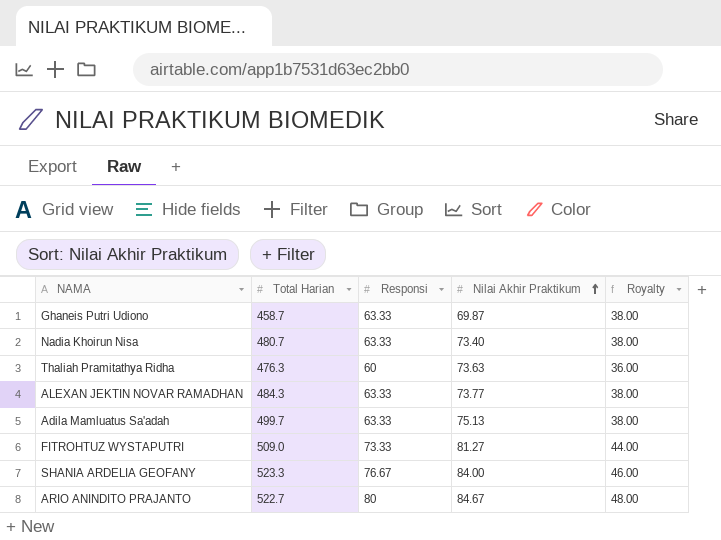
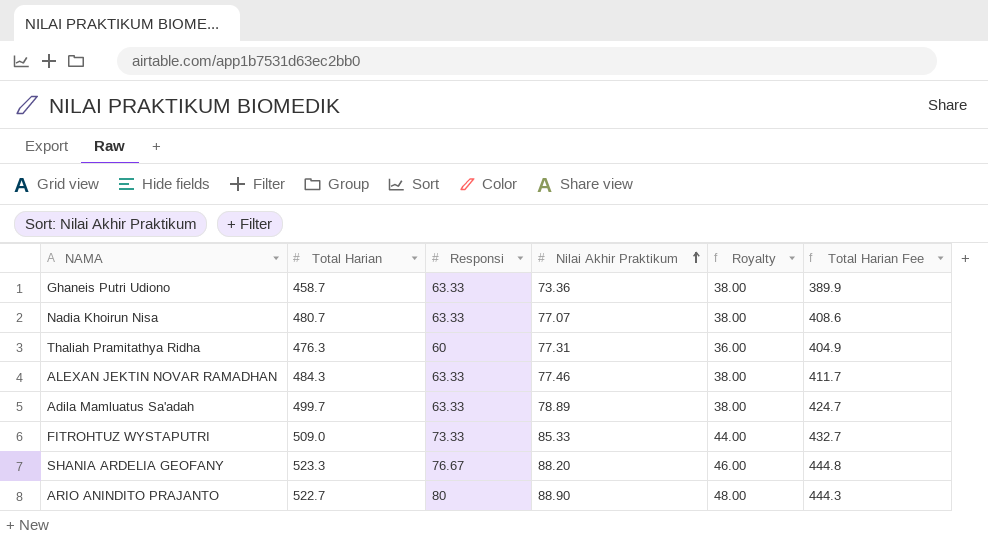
column Total Harian Fee | formula: none -> [Total Harian] * 0.85
Ghaneis Putri Udiono | Nilai Akhir Praktikum: 69.87 -> 73.36
Nadia Khoirun Nisa | Nilai Akhir Praktikum: 73.40 -> 77.07
Thaliah Pramitathya Ridha | Nilai Akhir Praktikum: 73.63 -> 77.31
ALEXAN JEKTIN NOVAR RAMADHAN | Nilai Akhir Praktikum: 73.77 -> 77.46
Adila Mamluatus Sa'adah | Nilai Akhir Praktikum: 75.13 -> 78.89
FITROHTUZ WYSTAPUTRI | Nilai Akhir Praktikum: 81.27 -> 85.33
SHANIA ARDELIA GEOFANY | Nilai Akhir Praktikum: 84.00 -> 88.20
ARIO ANINDITO PRAJANTO | Nilai Akhir Praktikum: 84.67 -> 88.90

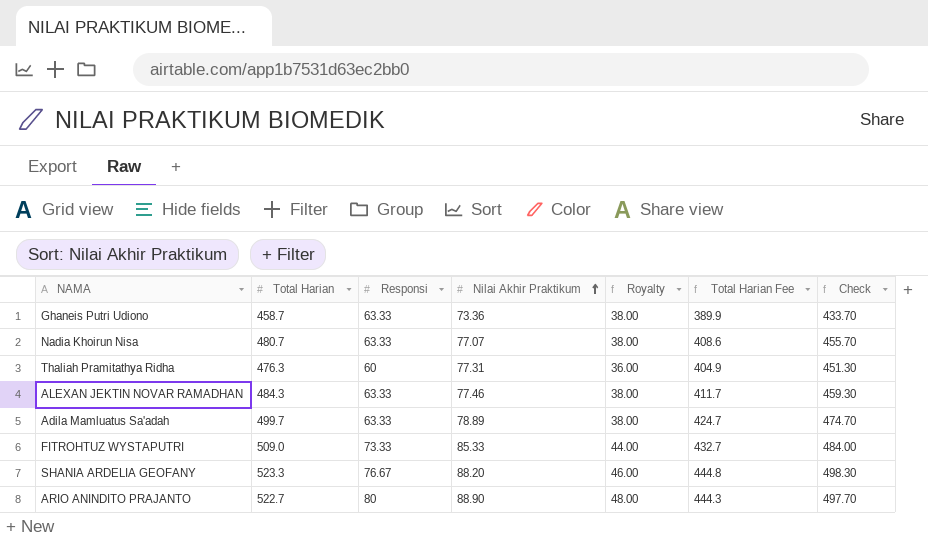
column Check | formula: none -> [Total Harian] - 25

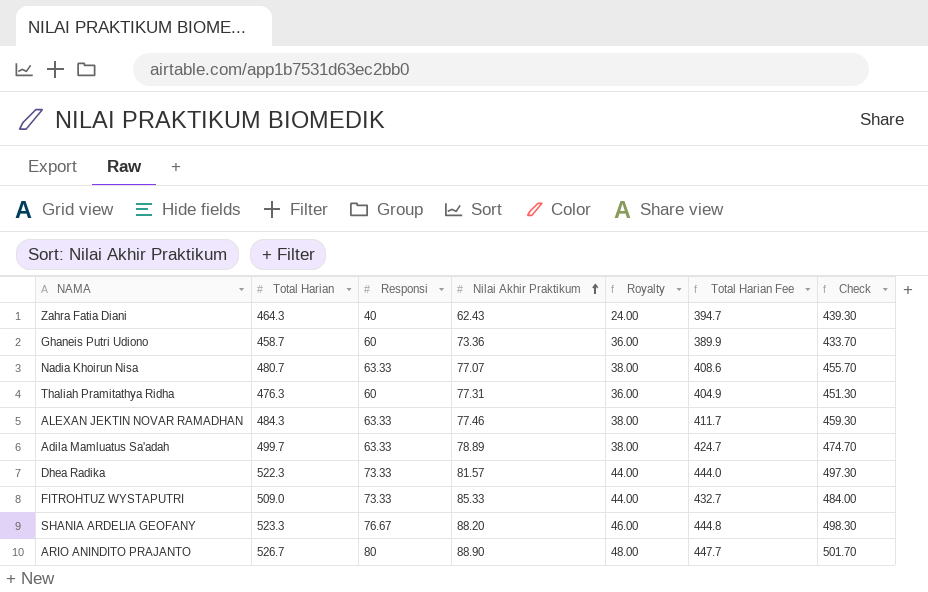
row Zahra Fatia Diani: none -> 464.3 | 40 | 62.43 | 24.00 | 394.7 | 439.30
Ghaneis Putri Udiono | Responsi: 63.33 -> 60
Ghaneis Putri Udiono | Royalty: 38.00 -> 36.00
row Dhea Radika: none -> 522.3 | 73.33 | 81.57 | 44.00 | 444.0 | 497.30
ARIO ANINDITO PRAJANTO | Total Harian: 522.7 -> 526.7
ARIO ANINDITO PRAJANTO | Total Harian Fee: 444.3 -> 447.7
ARIO ANINDITO PRAJANTO | Check: 497.70 -> 501.70

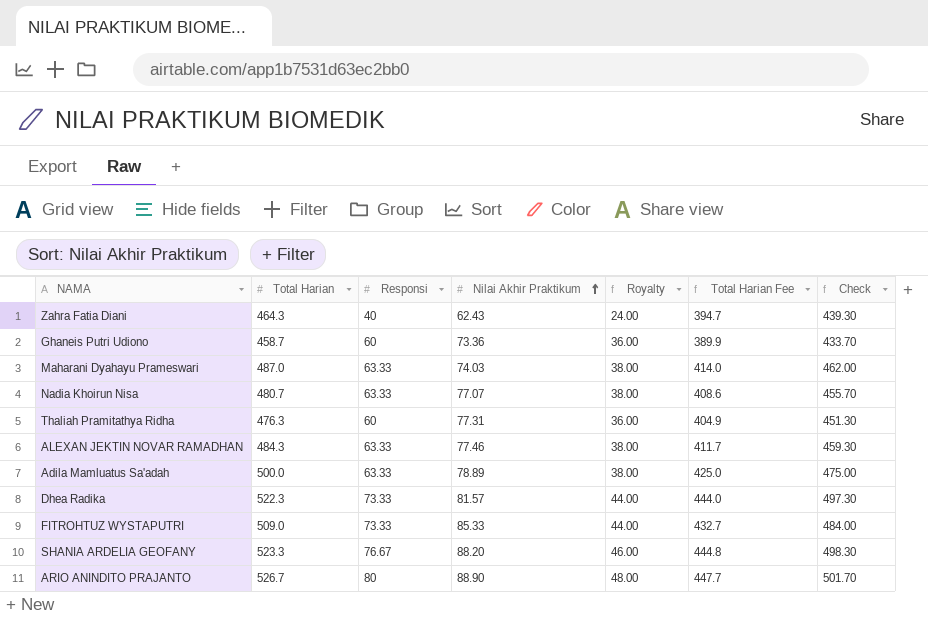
row Maharani Dyahayu Prameswari: none -> 487.0 | 63.33 | 74.03 | 38.00 | 414.0 | 462.00
Adila Mamluatus Sa'adah | Total Harian: 499.7 -> 500.0
Adila Mamluatus Sa'adah | Total Harian Fee: 424.7 -> 425.0
Adila Mamluatus Sa'adah | Check: 474.70 -> 475.00

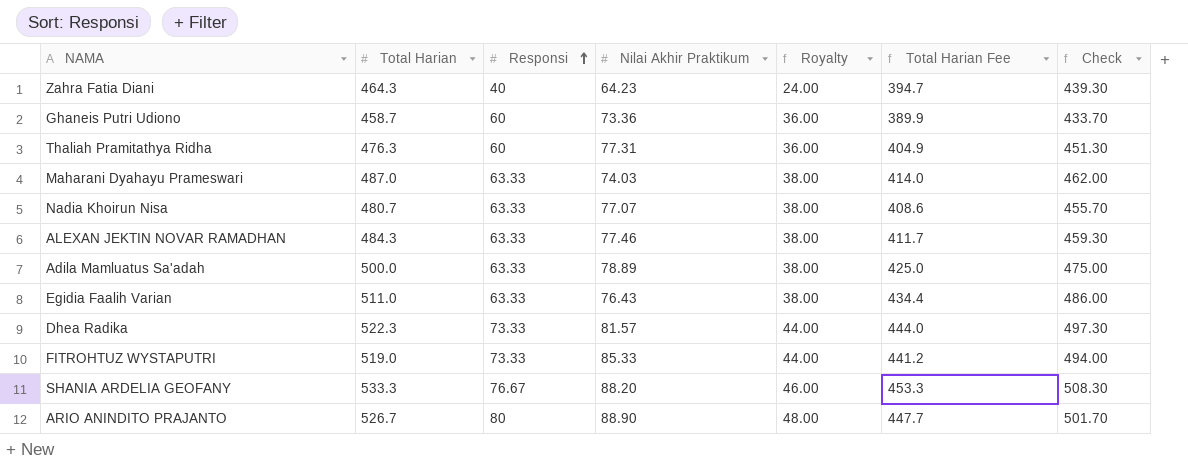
row order: Nilai Akhir Praktikum ascending -> Responsi ascending
Zahra Fatia Diani | Nilai Akhir Praktikum: 62.43 -> 64.23
row Egidia Faalih Varian: none -> 511.0 | 63.33 | 76.43 | 38.00 | 434.4 | 486.00
FITROHTUZ WYSTAPUTRI | Total Harian: 509.0 -> 519.0
FITROHTUZ WYSTAPUTRI | Total Harian Fee: 432.7 -> 441.2
FITROHTUZ WYSTAPUTRI | Check: 484.00 -> 494.00
SHANIA ARDELIA GEOFANY | Total Harian: 523.3 -> 533.3
SHANIA ARDELIA GEOFANY | Total Harian Fee: 444.8 -> 453.3
SHANIA ARDELIA GEOFANY | Check: 498.30 -> 508.30

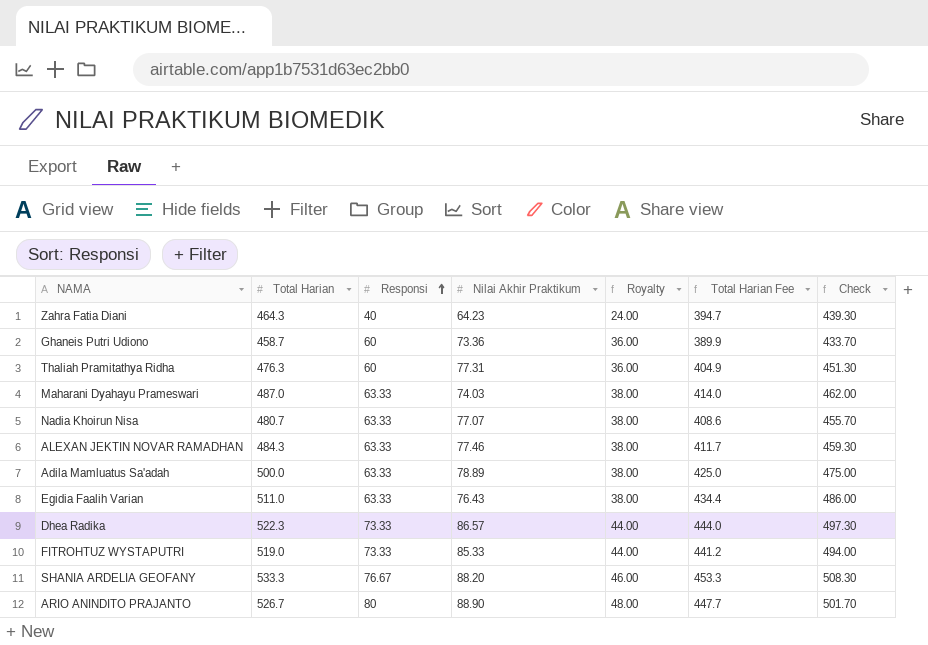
Dhea Radika | Nilai Akhir Praktikum: 81.57 -> 86.57

